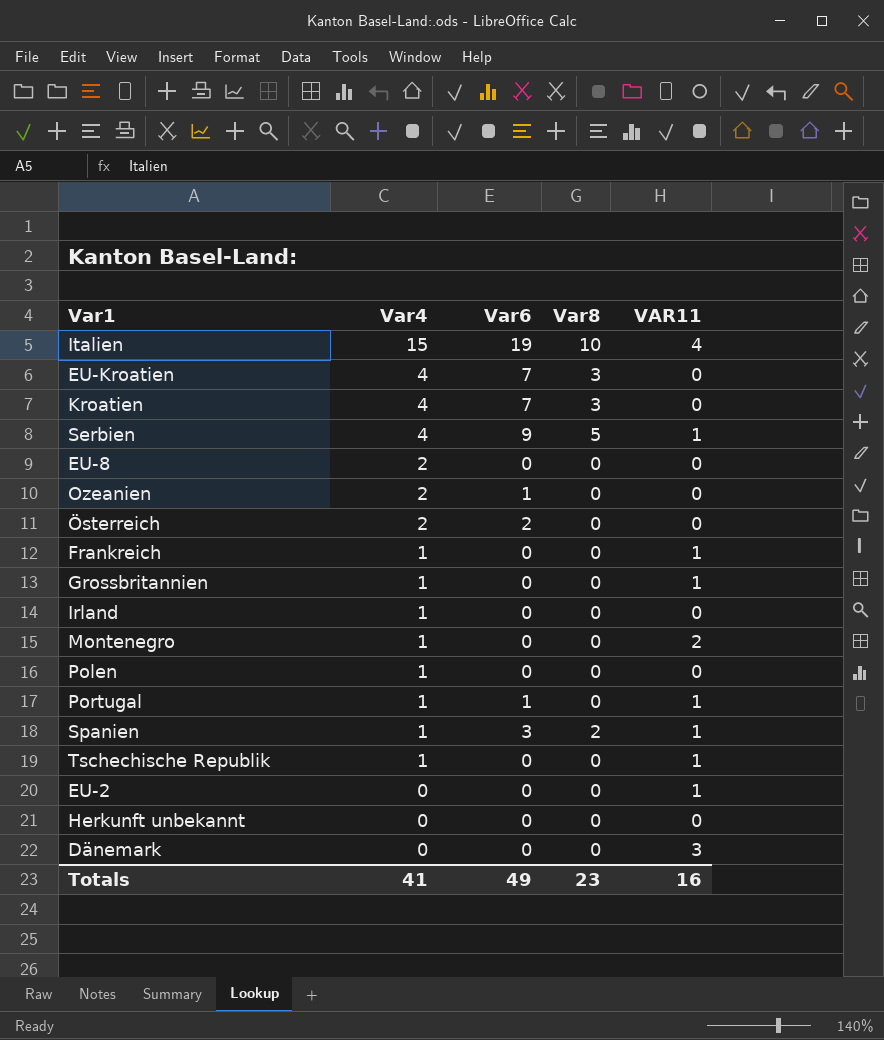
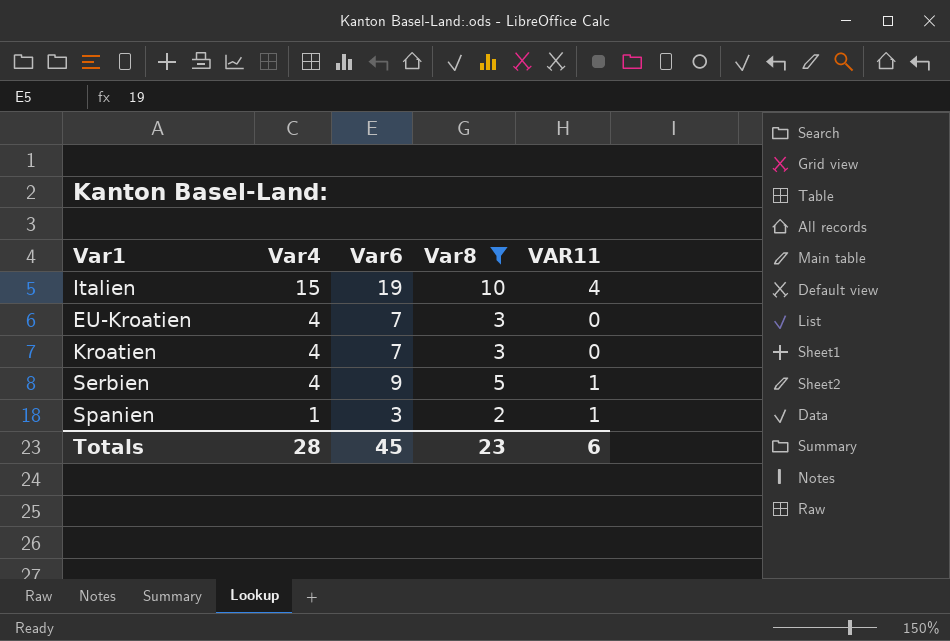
filter: none -> Var8 != 0
Totals | Var4: 41 -> 28
Totals | Var6: 49 -> 45
Totals | VAR11: 16 -> 6

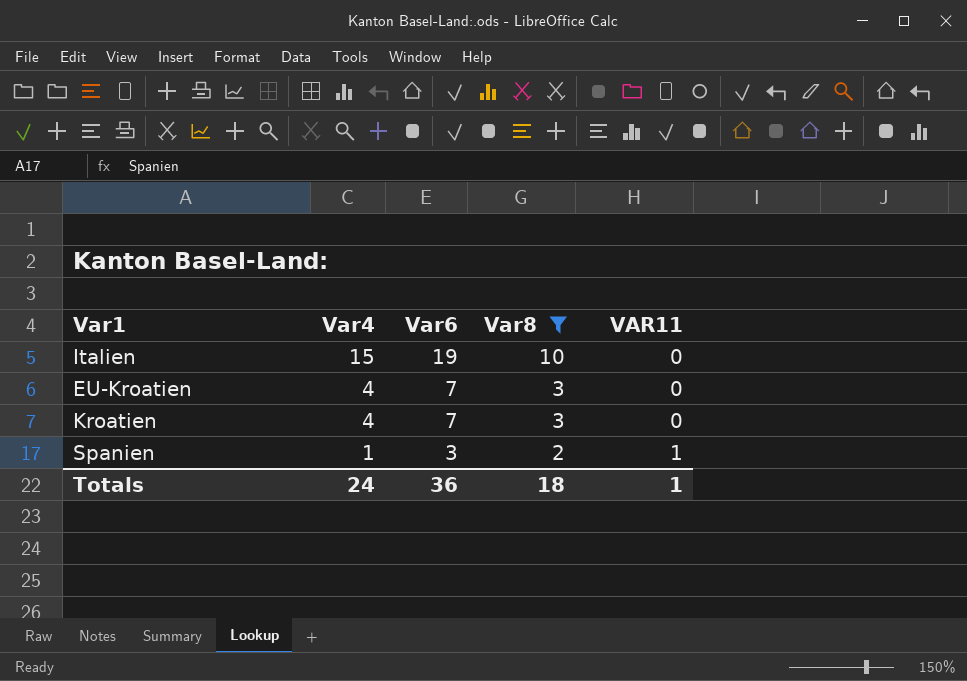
row Serbien: 4 | 9 | 5 | 1 -> none
Italien | VAR11: 4 -> 0
Totals | Var4: 28 -> 24
Totals | Var6: 45 -> 36
Totals | Var8: 23 -> 18
Totals | VAR11: 6 -> 1

